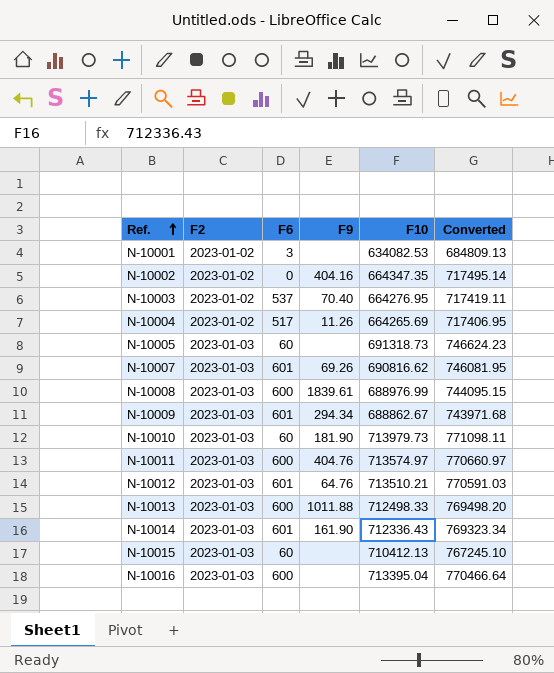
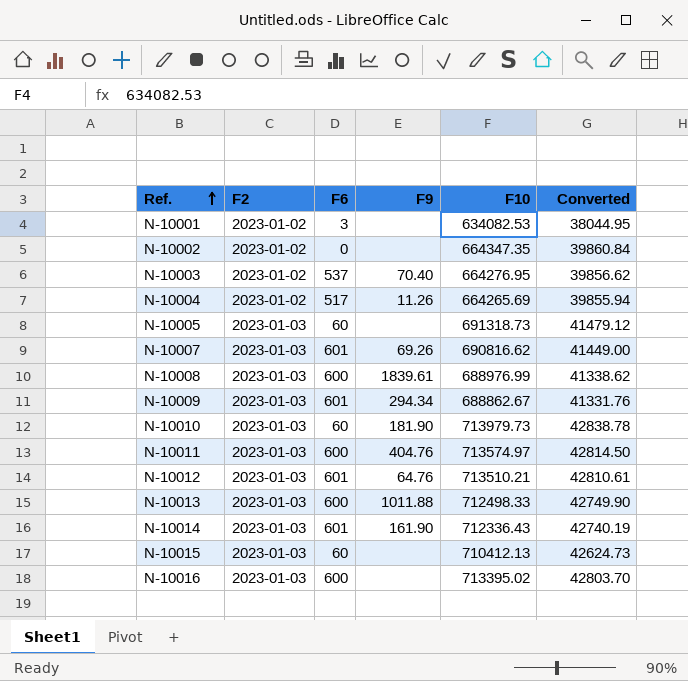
column Converted | formula: [F10] * 1.08 -> [F10] * 0.06
N-10002 | F9: 404.16 -> none
N-10016 | F10: 713395.04 -> 713395.02

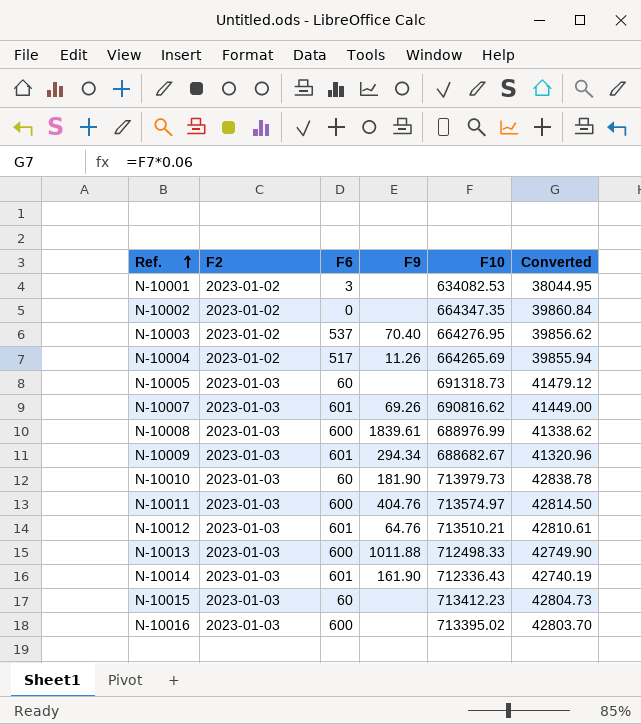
N-10009 | F10: 688862.67 -> 688682.67
N-10009 | Converted: 41331.76 -> 41320.96
N-10015 | F10: 710412.13 -> 713412.23
N-10015 | Converted: 42624.73 -> 42804.73

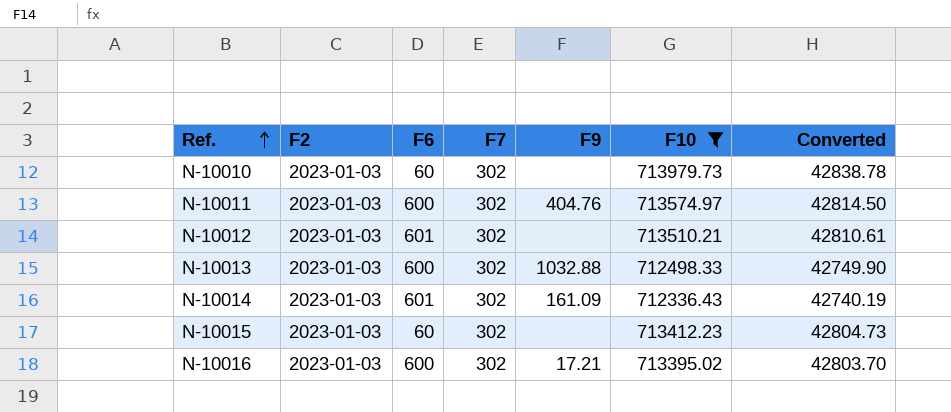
filter: none -> F10 >= 712336.43
column F7 | position: none -> 4
N-10010 | F9: 181.90 -> none
N-10012 | F9: 64.76 -> none
N-10013 | F9: 1011.88 -> 1032.88
N-10014 | F9: 161.90 -> 161.09
N-10016 | F9: none -> 17.21

